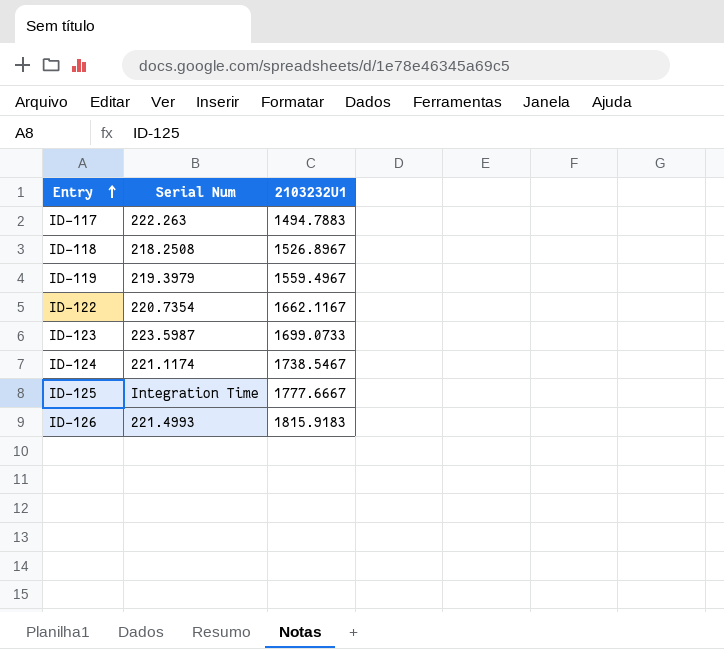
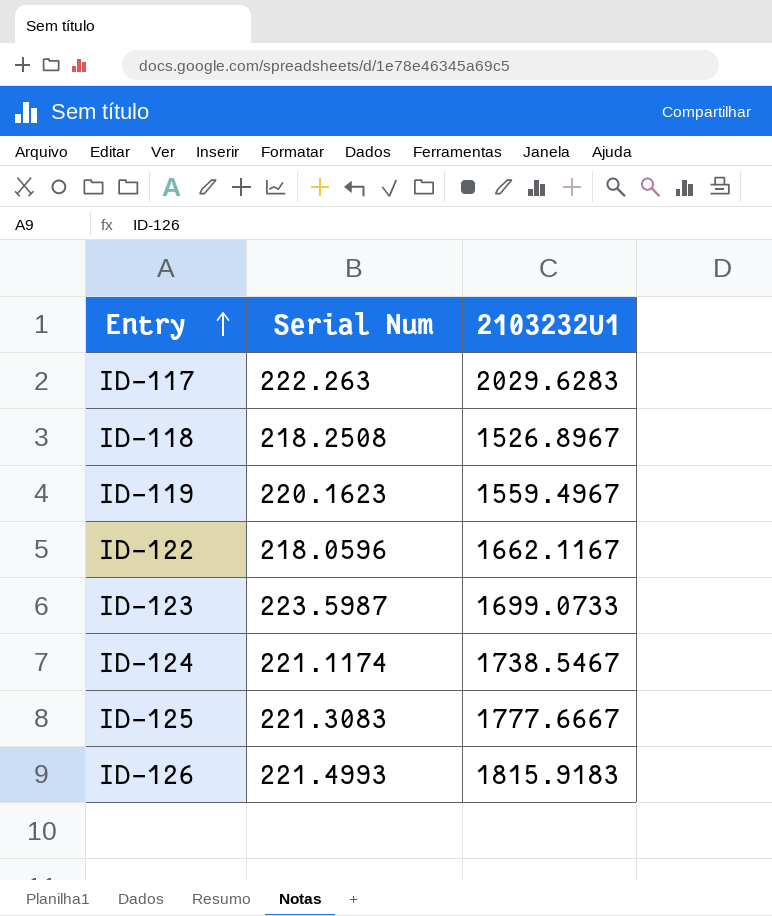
ID-117 | 2103232U1: 1494.7883 -> 2029.6283
ID-119 | Serial Num: 219.3979 -> 220.1623
ID-122 | Serial Num: 220.7354 -> 218.0596
ID-125 | Serial Num: Integration Time -> 221.3083

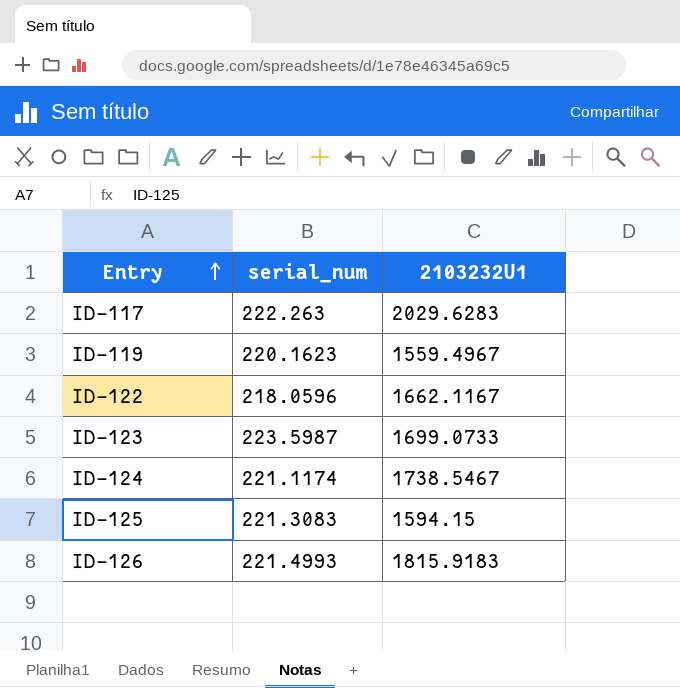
column name: Serial Num -> serial_num
row ID-118: 218.2508 | 1526.8967 -> none
ID-125 | 2103232U1: 1777.6667 -> 1594.15

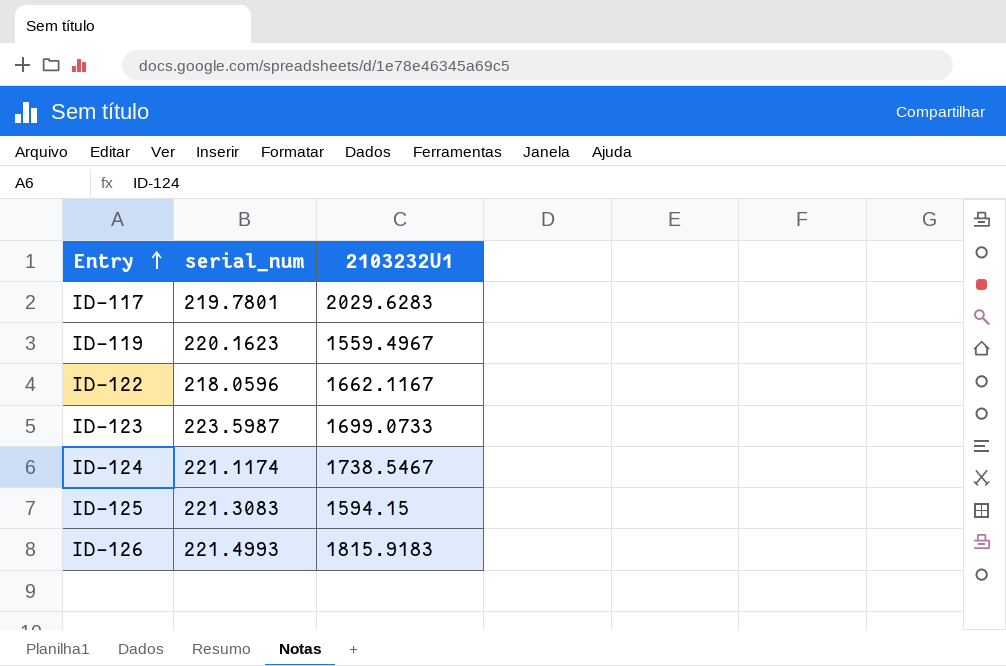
ID-117 | serial_num: 222.263 -> 219.7801

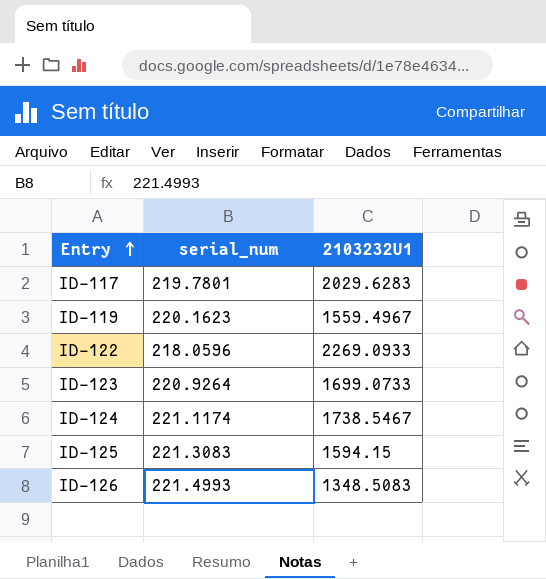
ID-122 | 2103232U1: 1662.1167 -> 2269.0933
ID-123 | serial_num: 223.5987 -> 220.9264
ID-126 | 2103232U1: 1815.9183 -> 1348.5083

